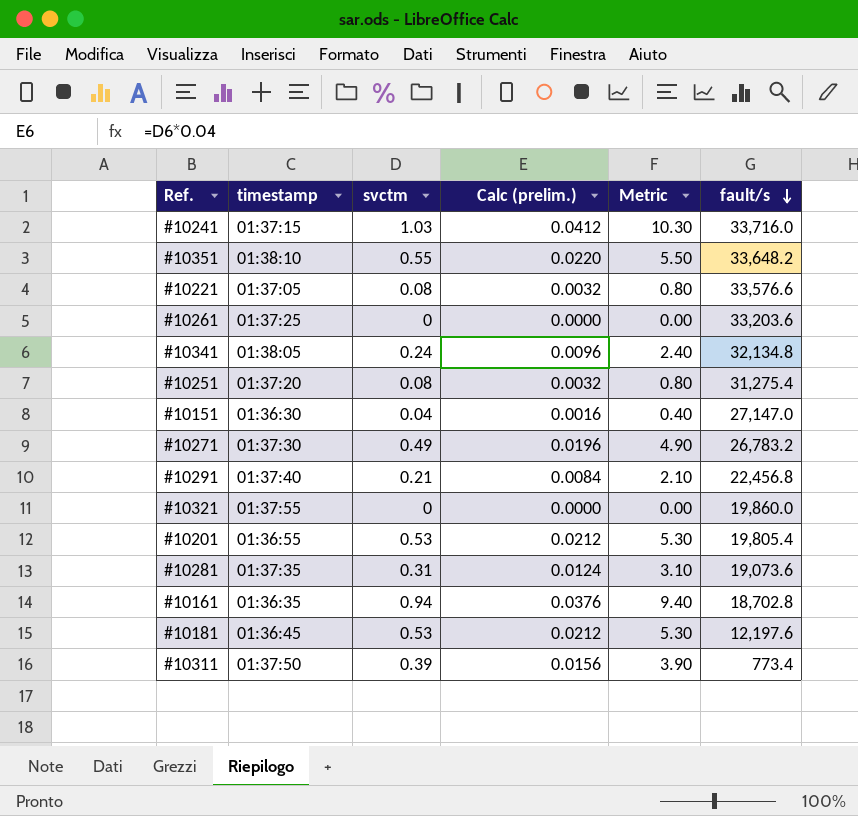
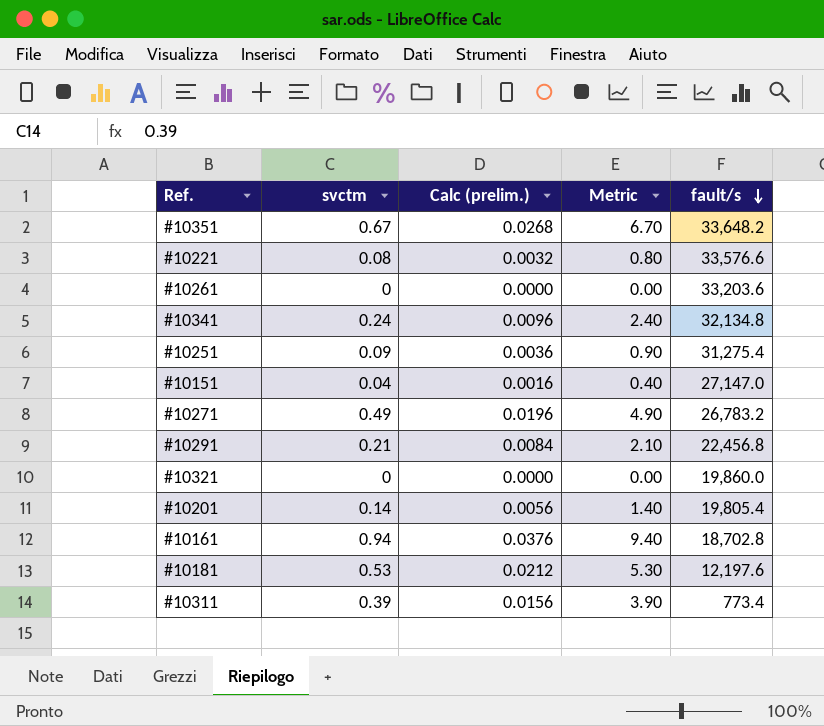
column timestamp | position: 2 -> none
row #10241: 01:37:15 | 1.03 | 0.0412 | 10.30 | 33,716.0 -> none
row #10281: 01:37:35 | 0.31 | 0.0124 | 3.10 | 19,073.6 -> none
#10351 | svctm: 0.55 -> 0.67
#10351 | Calc (prelim.): 0.0220 -> 0.0268
#10351 | Metric: 5.50 -> 6.70
#10251 | svctm: 0.08 -> 0.09
#10251 | Calc (prelim.): 0.0032 -> 0.0036
#10251 | Metric: 0.80 -> 0.90
#10201 | svctm: 0.53 -> 0.14
#10201 | Calc (prelim.): 0.0212 -> 0.0056
#10201 | Metric: 5.30 -> 1.40

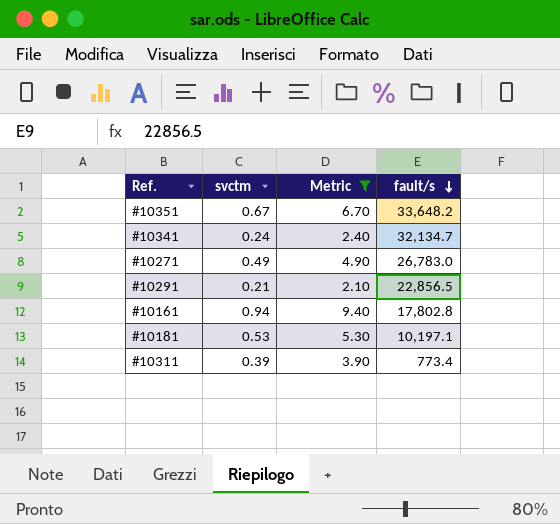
filter: none -> Metric >= 2.10
column Calc (prelim.) | formula: [svctm] * 0.04 -> none
#10341 | fault/s: 32,134.8 -> 32,134.7
#10271 | fault/s: 26,783.2 -> 26,783.0
#10291 | fault/s: 22,456.8 -> 22,856.5
#10161 | fault/s: 18,702.8 -> 17,802.8
#10181 | fault/s: 12,197.6 -> 10,197.1

